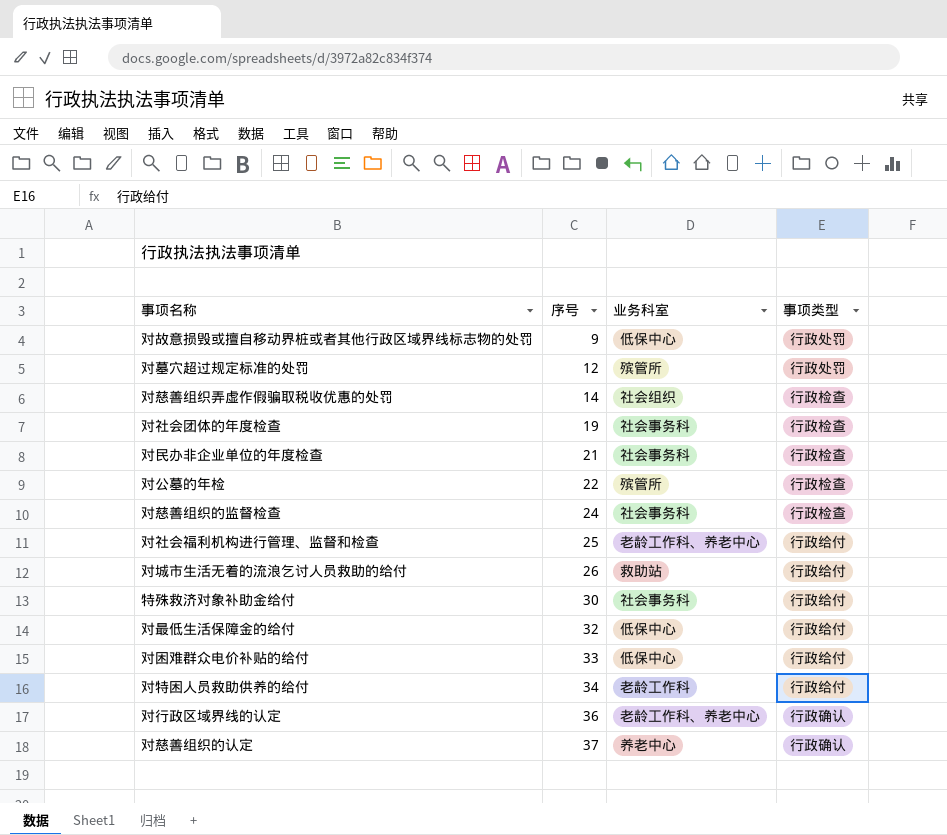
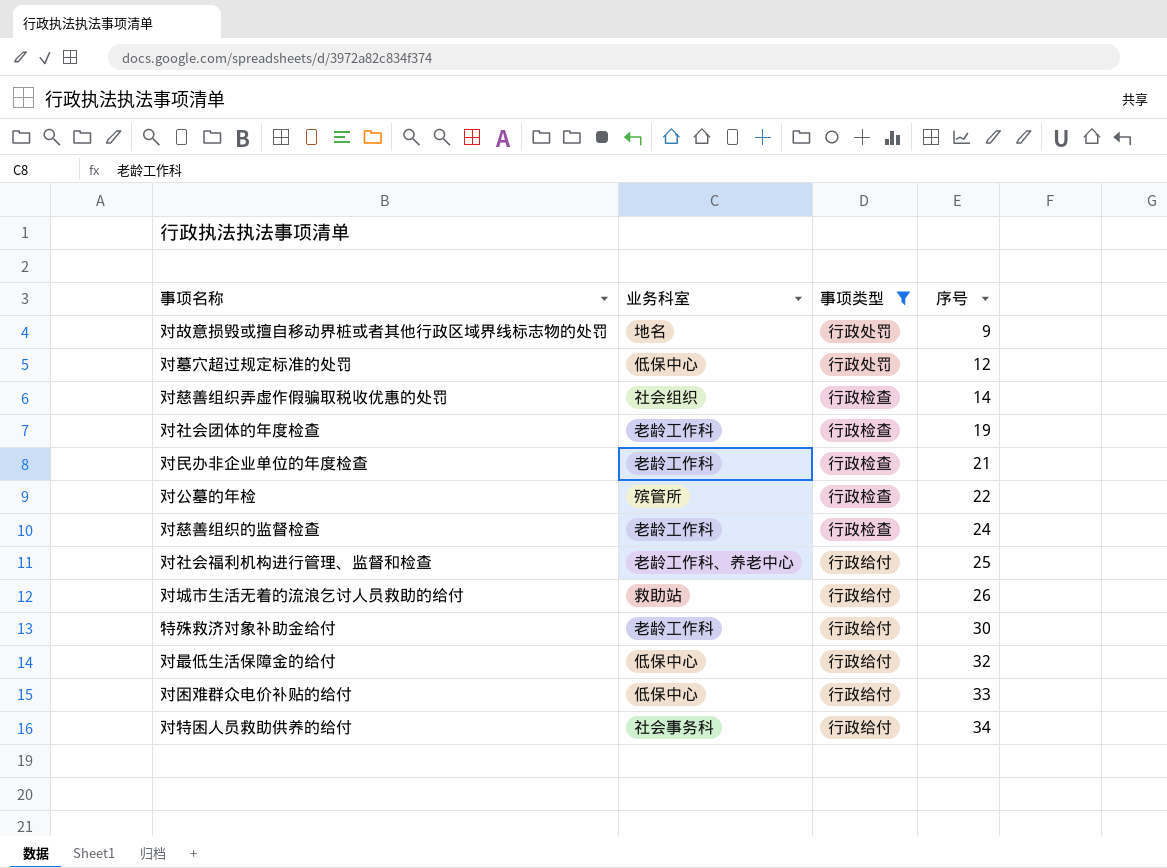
filter: none -> 事项类型 != 行政确认
column 序号 | position: 2 -> 4
对故意损毁或擅自移动界桩或者其他行政区域界线标志物的处罚 | 业务科室: 低保中心 -> 地名
对墓穴超过规定标准的处罚 | 业务科室: 殡管所 -> 低保中心
对社会团体的年度检查 | 业务科室: 社会事务科 -> 老龄工作科
对民办非企业单位的年度检查 | 业务科室: 社会事务科 -> 老龄工作科
对慈善组织的监督检查 | 业务科室: 社会事务科 -> 老龄工作科
特殊救济对象补助金给付 | 业务科室: 社会事务科 -> 老龄工作科
对特困人员救助供养的给付 | 业务科室: 老龄工作科 -> 社会事务科

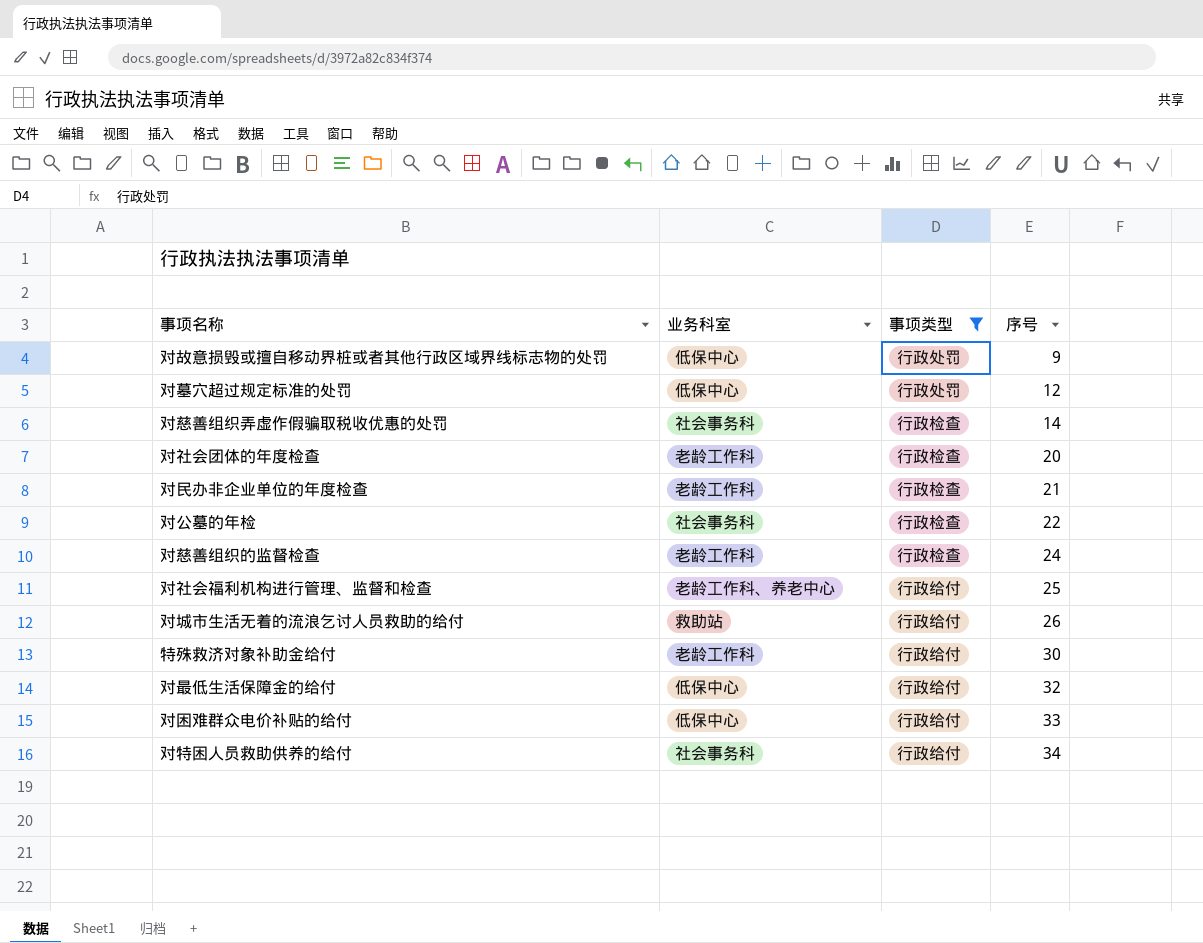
对故意损毁或擅自移动界桩或者其他行政区域界线标志物的处罚 | 业务科室: 地名 -> 低保中心
对慈善组织弄虚作假骗取税收优惠的处罚 | 业务科室: 社会组织 -> 社会事务科
对社会团体的年度检查 | 序号: 19 -> 20
对公墓的年检 | 业务科室: 殡管所 -> 社会事务科

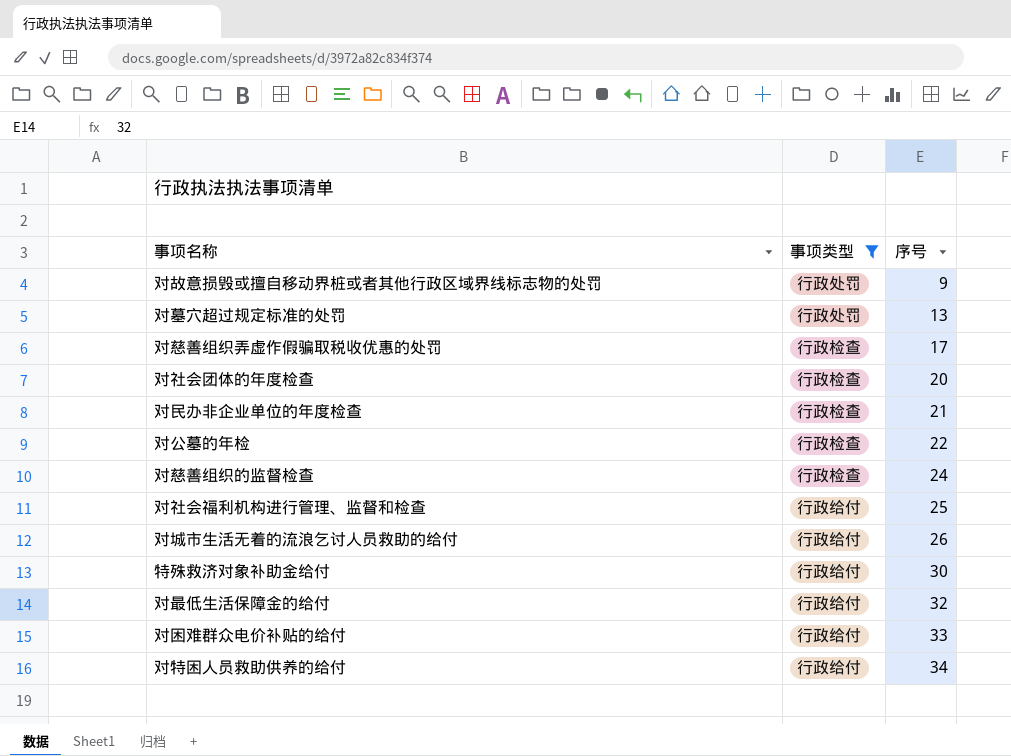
column 业务科室 | position: 2 -> none
对墓穴超过规定标准的处罚 | 序号: 12 -> 13
对慈善组织弄虚作假骗取税收优惠的处罚 | 序号: 14 -> 17

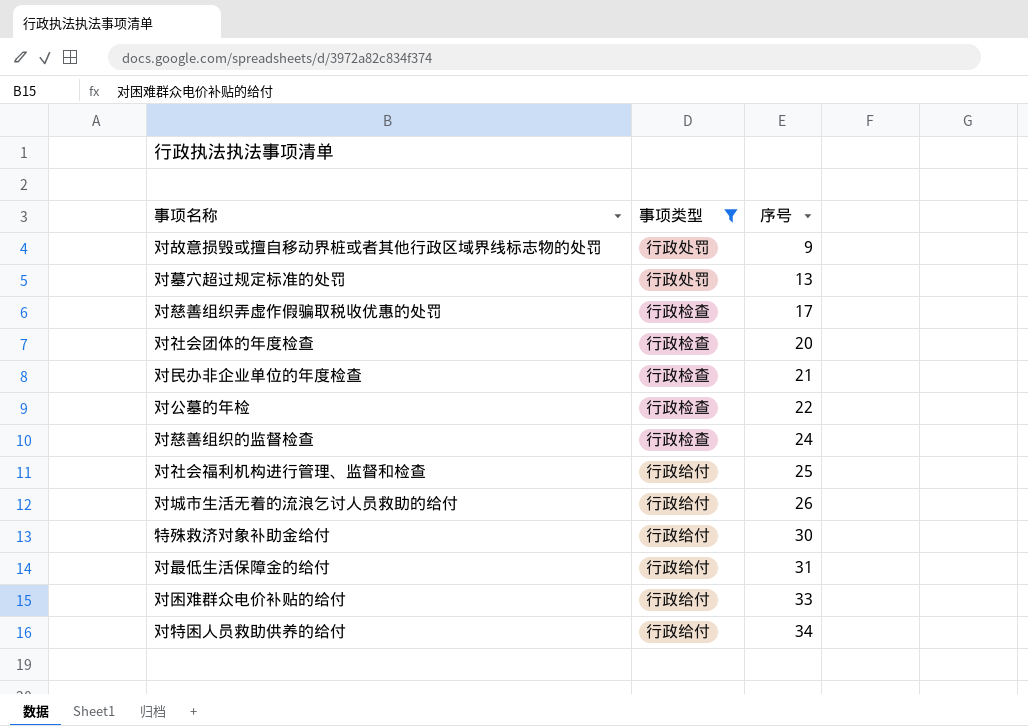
对最低生活保障金的给付 | 序号: 32 -> 31

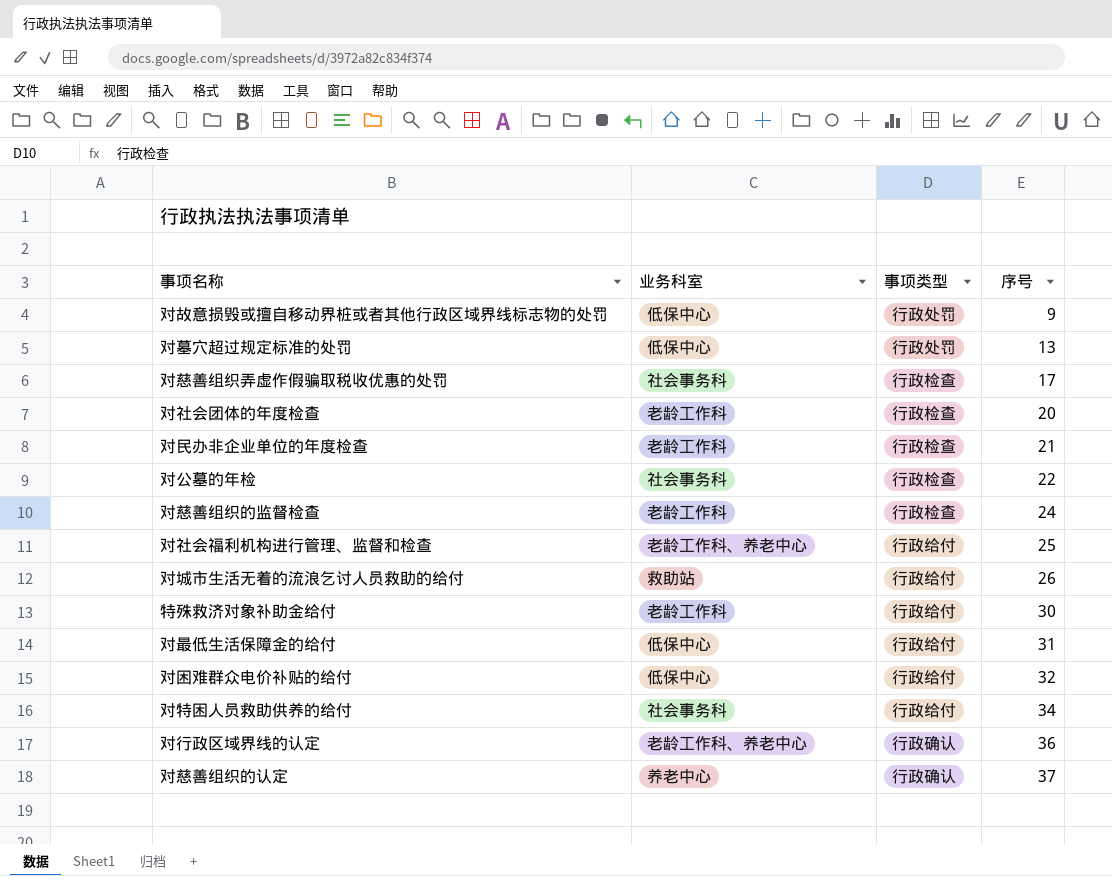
filter: 事项类型 != 行政确认 -> none
column 业务科室 | position: none -> 2
对困难群众电价补贴的给付 | 序号: 33 -> 32

